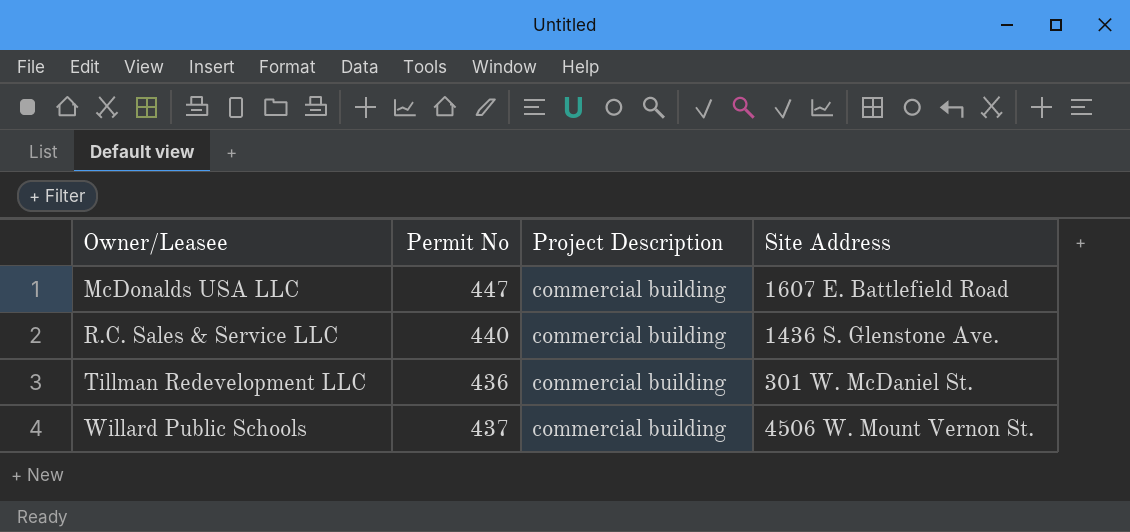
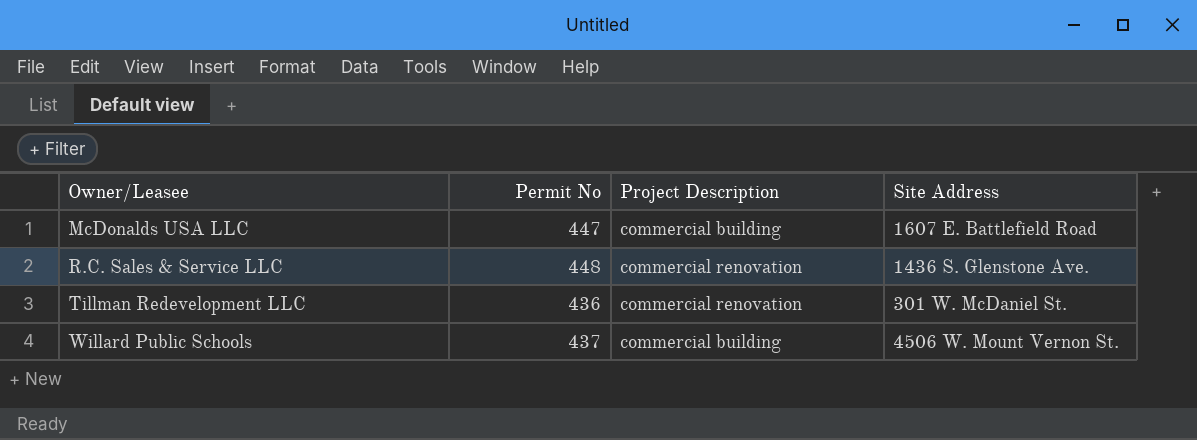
R.C. Sales & Service LLC | Permit No: 440 -> 448
R.C. Sales & Service LLC | Project Description: commercial building -> commercial renovation
Tillman Redevelopment LLC | Project Description: commercial building -> commercial renovation

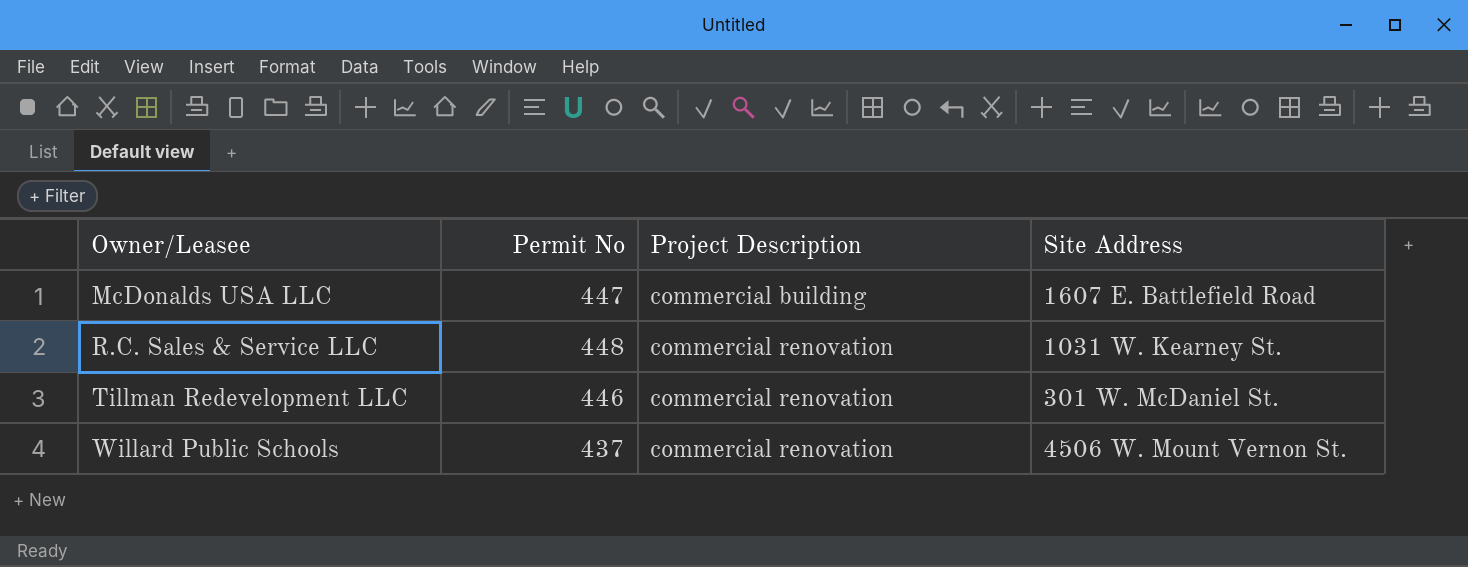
R.C. Sales & Service LLC | Site Address: 1436 S. Glenstone Ave. -> 1031 W. Kearney St.
Tillman Redevelopment LLC | Permit No: 436 -> 446
Willard Public Schools | Project Description: commercial building -> commercial renovation

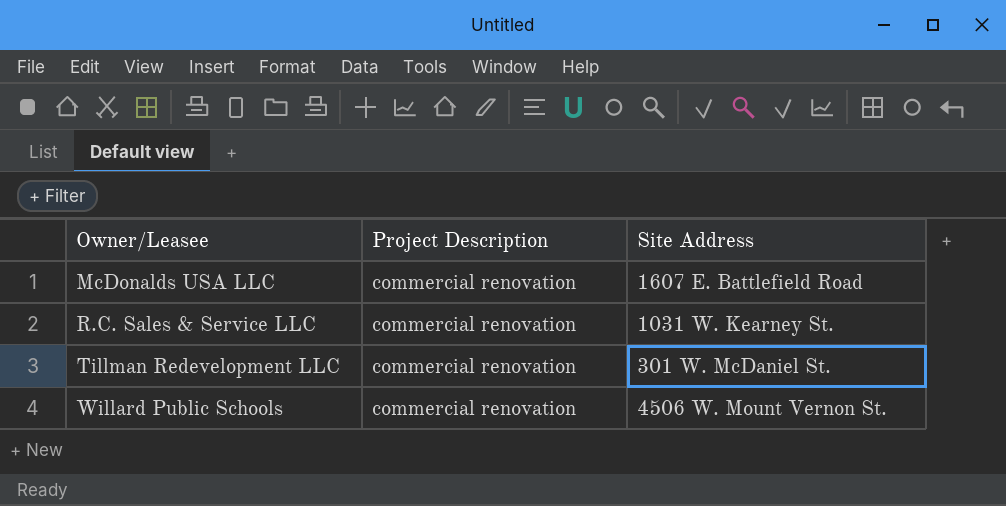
column Permit No | position: 2 -> none
McDonalds USA LLC | Project Description: commercial building -> commercial renovation

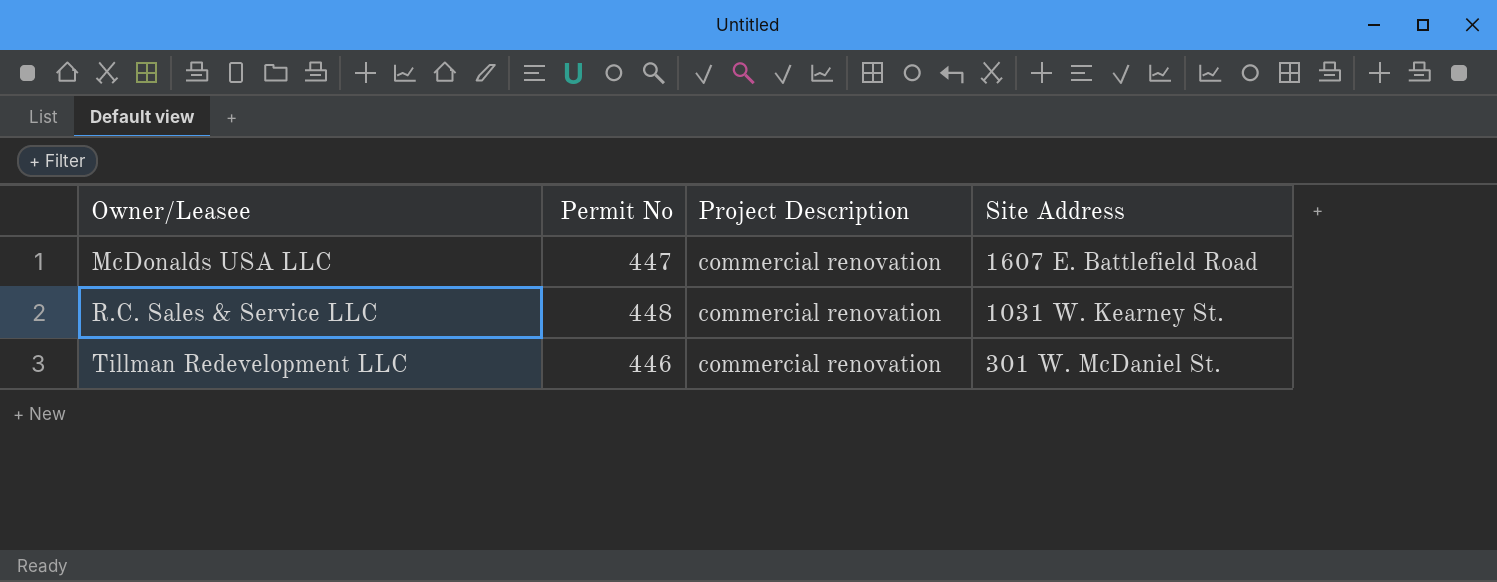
column Permit No | position: none -> 2
row Willard Public Schools: commercial renovation | 4506 W. Mount Vernon St. -> none

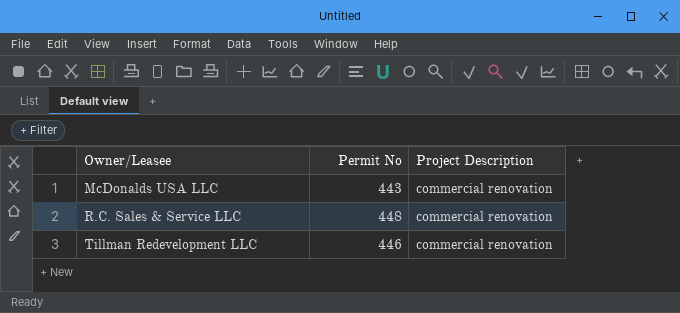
column Site Address | position: 4 -> none
McDonalds USA LLC | Permit No: 447 -> 443

